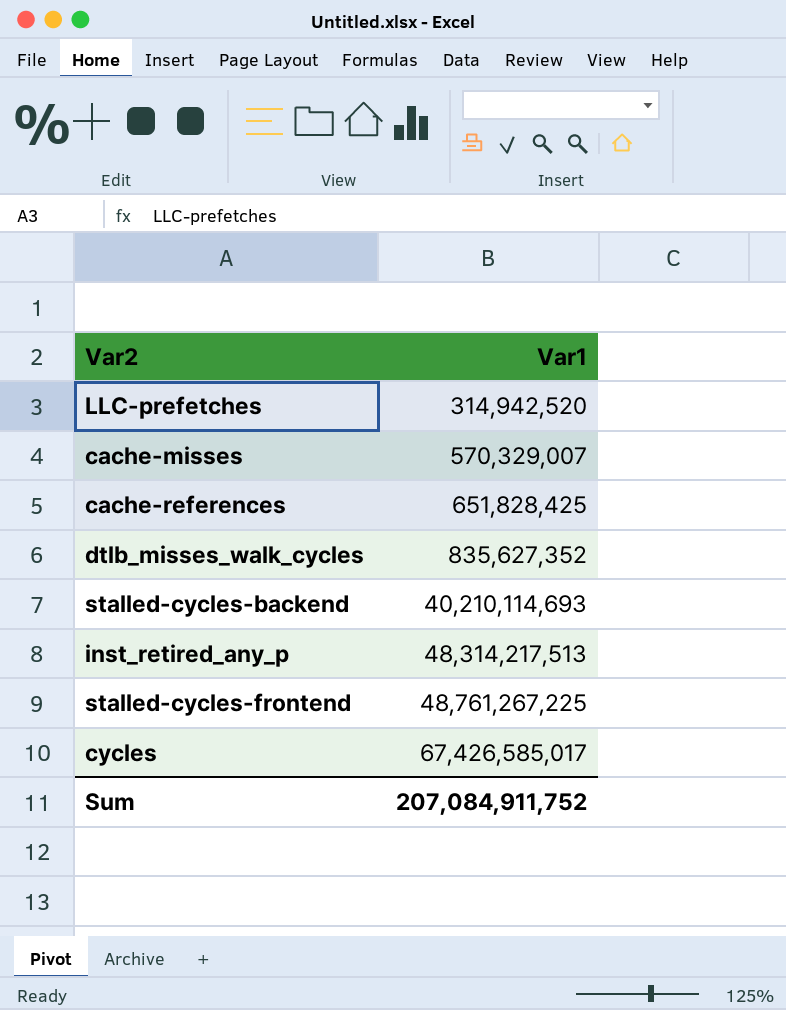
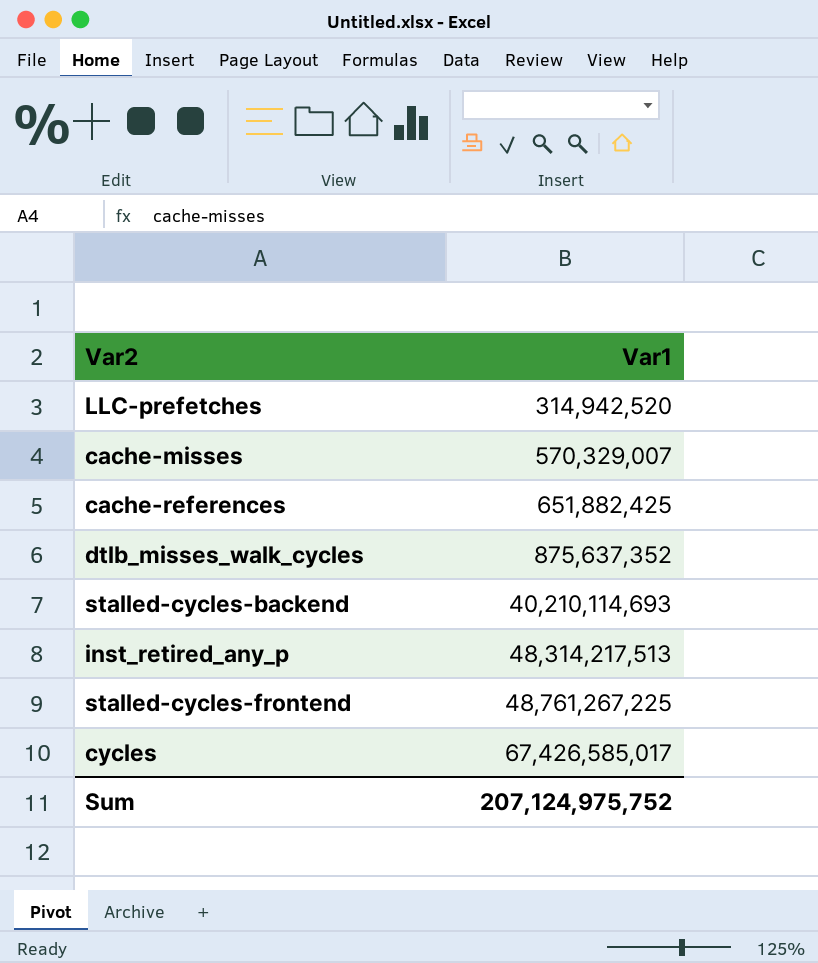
cache-references | Var1: 651,828,425 -> 651,882,425
dtlb_misses_walk_cycles | Var1: 835,627,352 -> 875,637,352
Sum | Var1: 207,084,911,752 -> 207,124,975,752

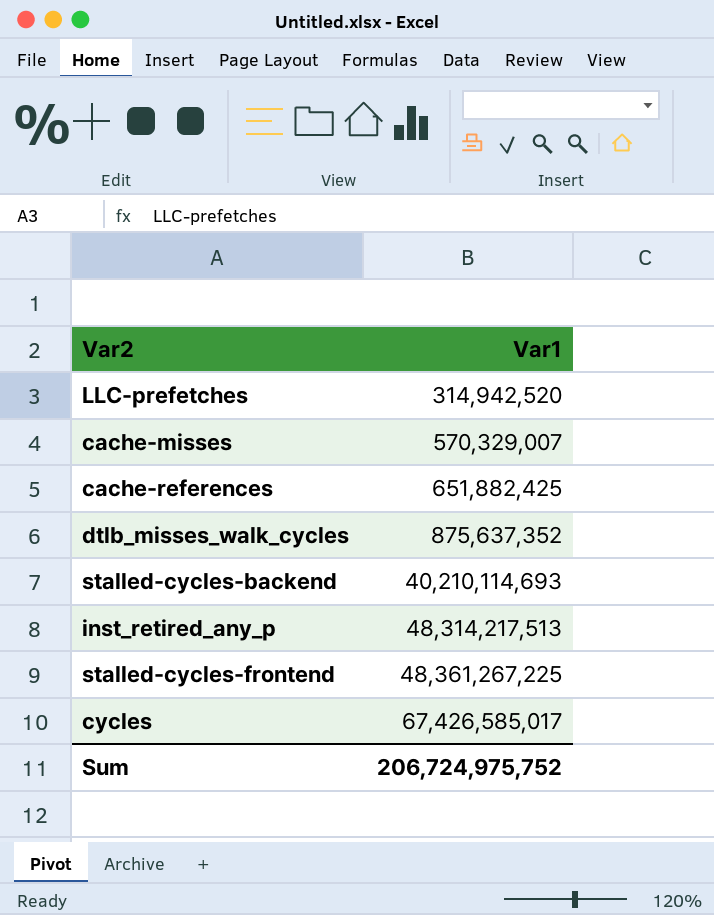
stalled-cycles-frontend | Var1: 48,761,267,225 -> 48,361,267,225
Sum | Var1: 207,124,975,752 -> 206,724,975,752

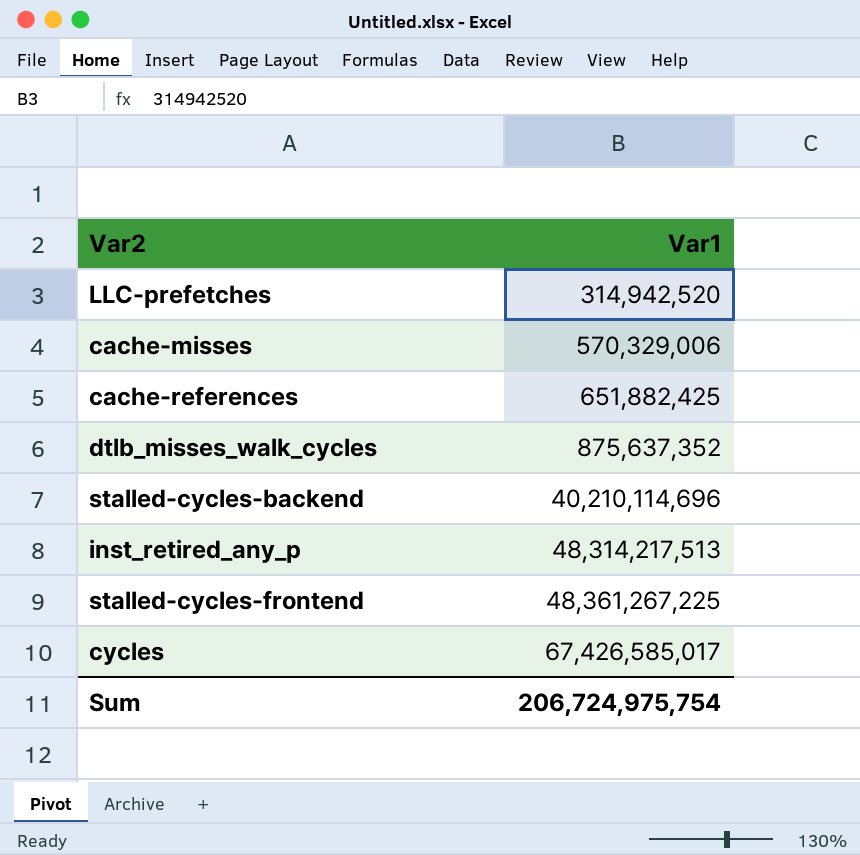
cache-misses | Var1: 570,329,007 -> 570,329,006
stalled-cycles-backend | Var1: 40,210,114,693 -> 40,210,114,696
Sum | Var1: 206,724,975,752 -> 206,724,975,754

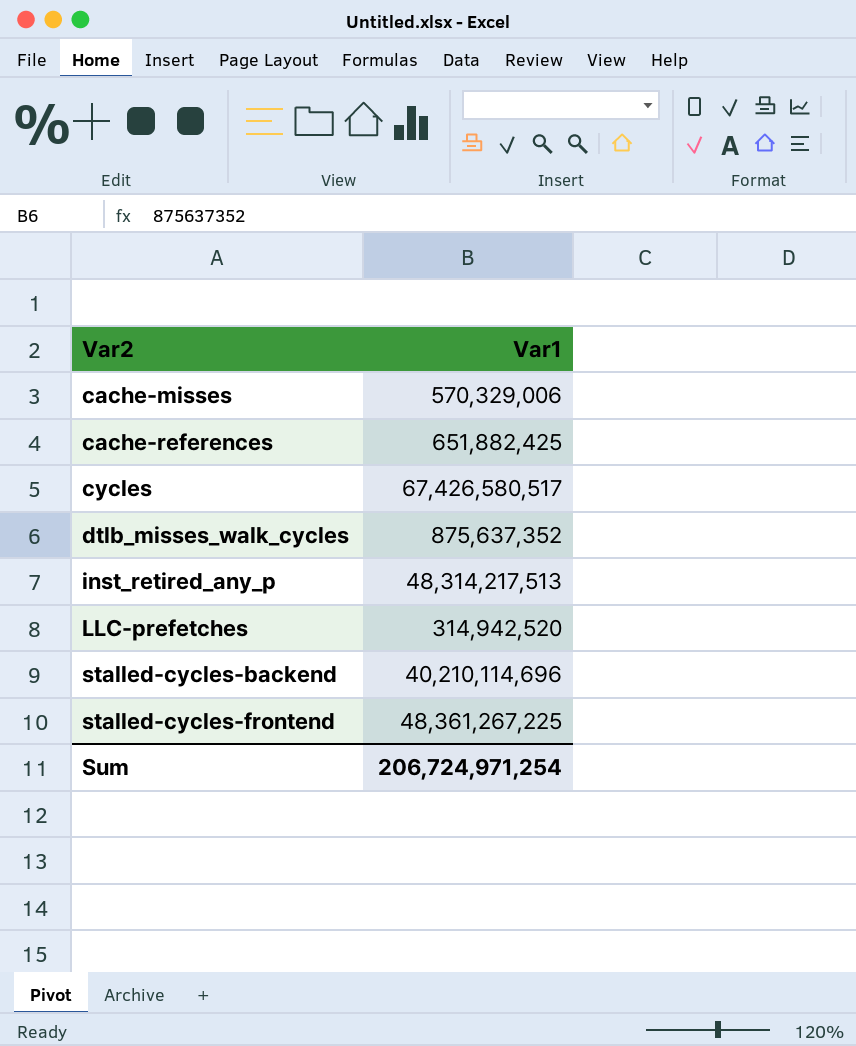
row order: Var1 ascending -> Var2 ascending
cycles | Var1: 67,426,585,017 -> 67,426,580,517
Sum | Var1: 206,724,975,754 -> 206,724,971,254

